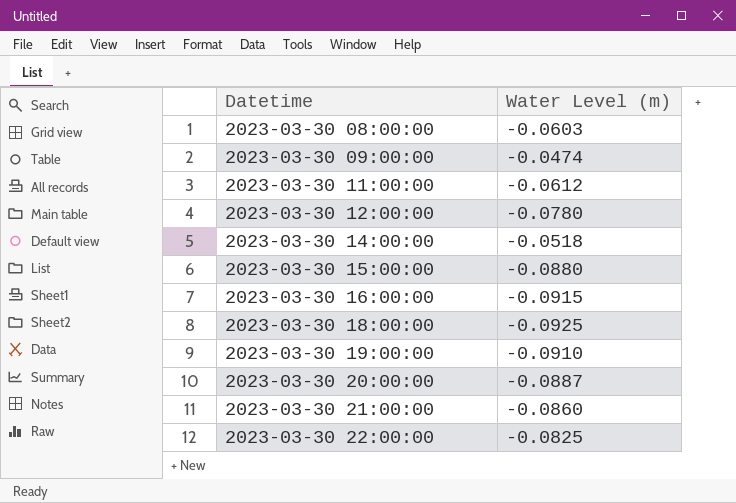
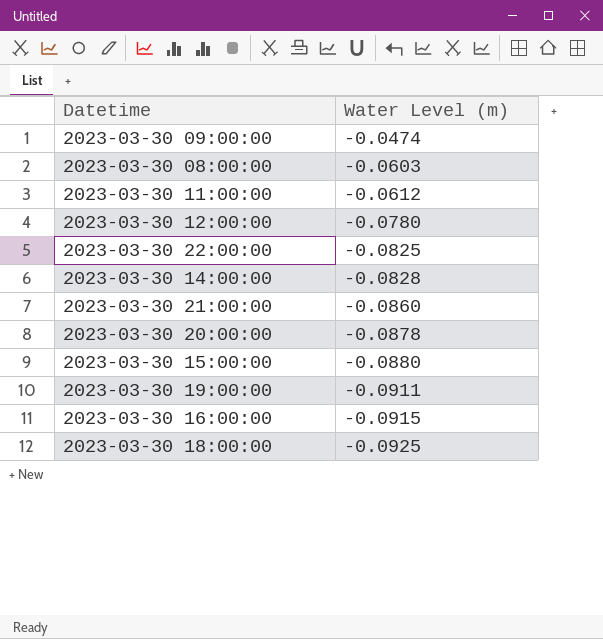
row order: Datetime ascending -> Water Level (m) descending
2023-03-30 14:00:00 | Water Level (m): -0.0518 -> -0.0828
2023-03-30 20:00:00 | Water Level (m): -0.0887 -> -0.0878
2023-03-30 19:00:00 | Water Level (m): -0.0910 -> -0.0911

